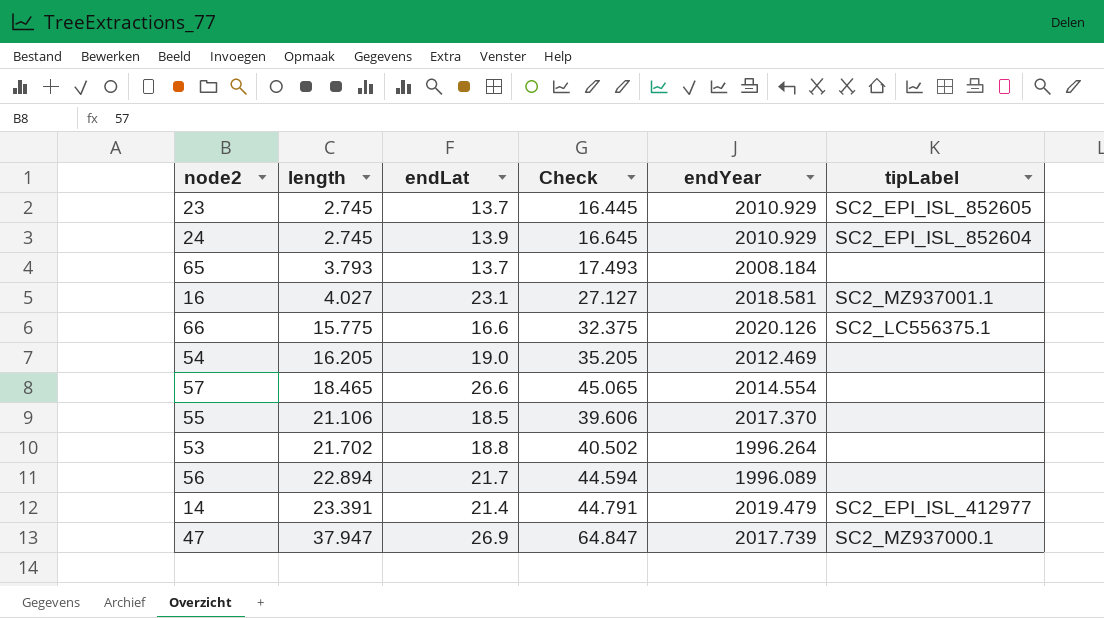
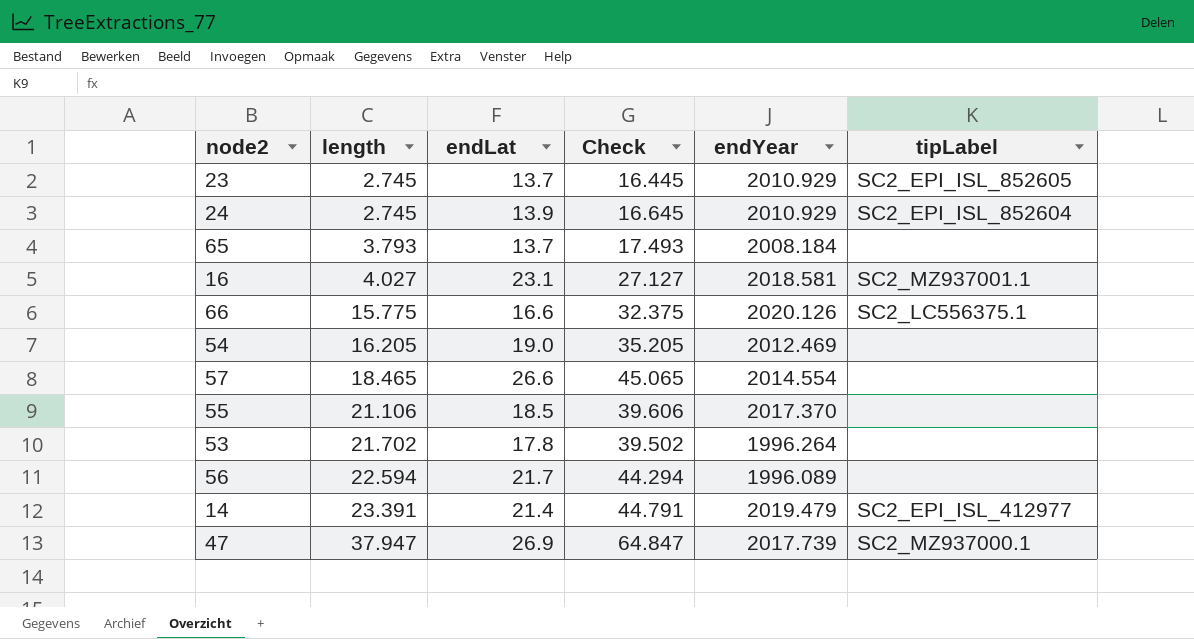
53 | endLat: 18.8 -> 17.8
53 | Check: 40.502 -> 39.502
56 | length: 22.894 -> 22.594
56 | Check: 44.594 -> 44.294

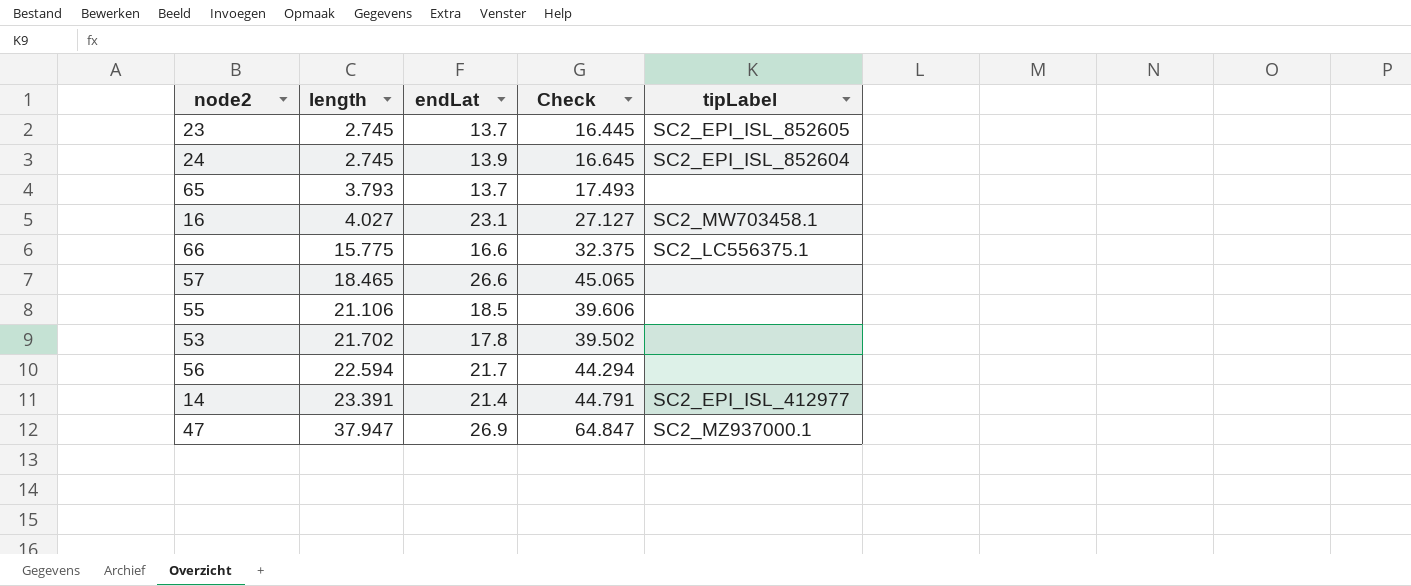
column endYear | position: 5 -> none
row 54: 16.205 | 19.0 | 35.205 | 2012.469 | none -> none
16 | tipLabel: SC2_MZ937001.1 -> SC2_MW703458.1

